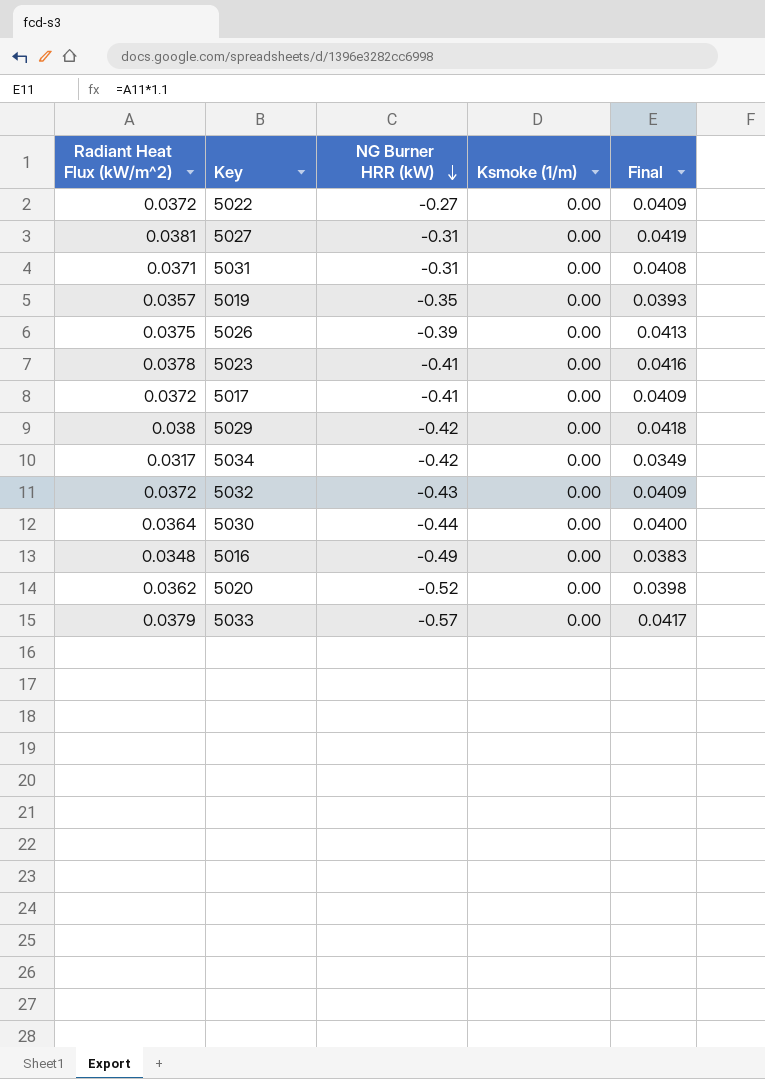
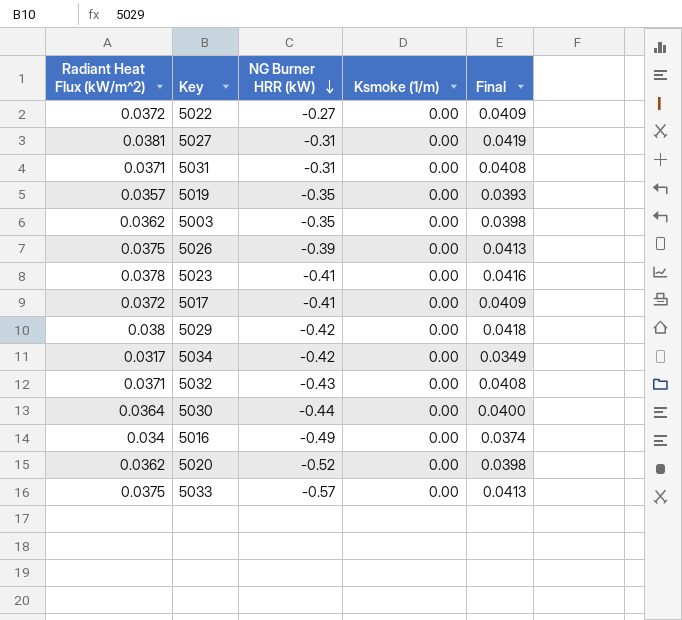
row 5003: none -> 0.0362 | -0.35 | 0.00 | 0.0398
5032 | Radiant Heat Flux (kW/m^2): 0.0372 -> 0.0371
5032 | Final: 0.0409 -> 0.0408
5016 | Radiant Heat Flux (kW/m^2): 0.0348 -> 0.034
5016 | Final: 0.0383 -> 0.0374
5033 | Radiant Heat Flux (kW/m^2): 0.0379 -> 0.0375
5033 | Final: 0.0417 -> 0.0413

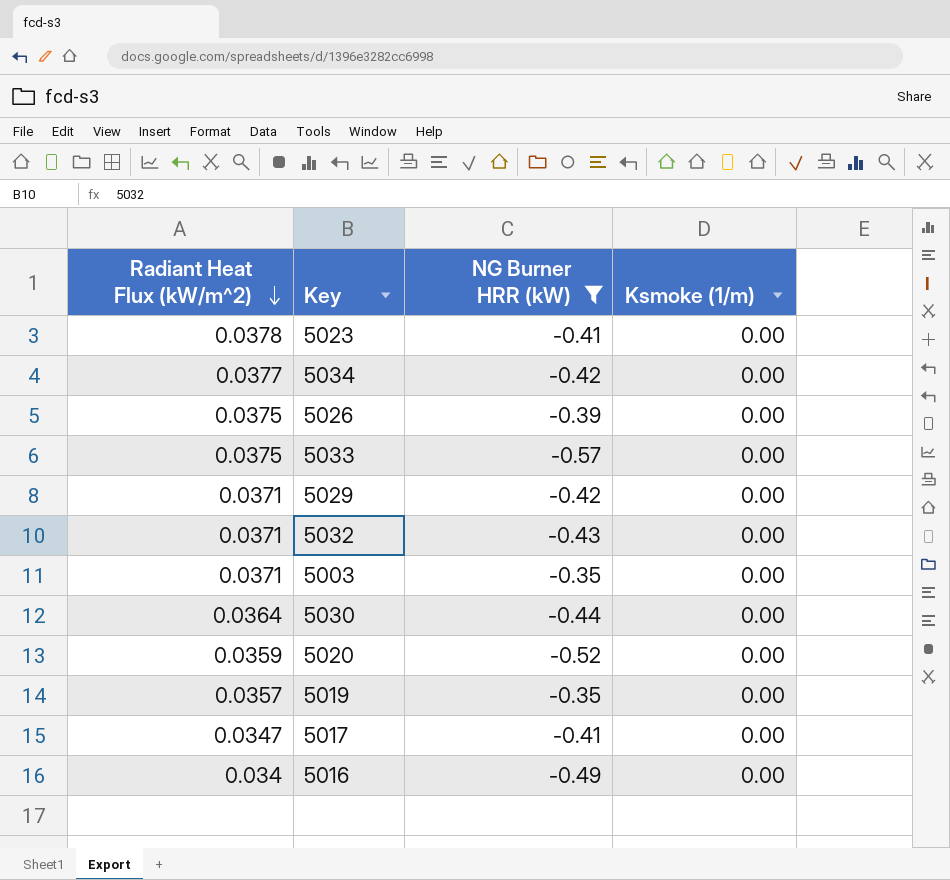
filter: none -> NG Burner HRR (kW) <= -0.35
row order: NG Burner HRR (kW) descending -> Radiant Heat Flux (kW/m^2) descending
column Final | formula: [Radiant Heat Flux (kW/m^2)] * 1.1 -> none
5034 | Radiant Heat Flux (kW/m^2): 0.0317 -> 0.0377
5029 | Radiant Heat Flux (kW/m^2): 0.038 -> 0.0371
5003 | Radiant Heat Flux (kW/m^2): 0.0362 -> 0.0371
5020 | Radiant Heat Flux (kW/m^2): 0.0362 -> 0.0359
5017 | Radiant Heat Flux (kW/m^2): 0.0372 -> 0.0347

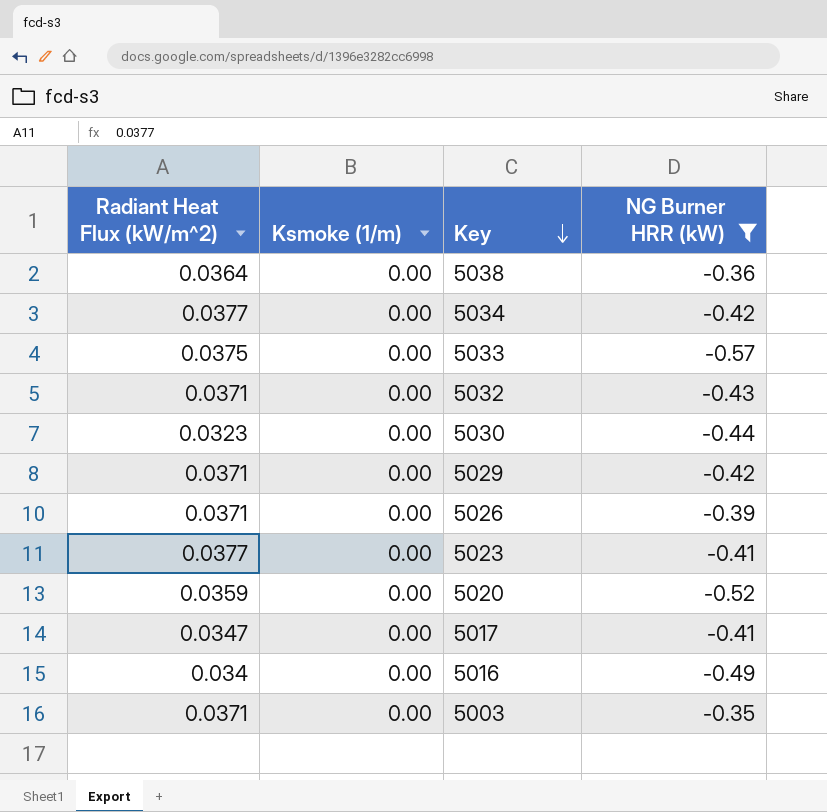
row order: Radiant Heat Flux (kW/m^2) descending -> Key descending
column Ksmoke (1/m) | position: 4 -> 2
row 5019: 0.0357 | -0.35 | 0.00 -> none
row 5038: none -> 0.0364 | 0.00 | -0.36
5030 | Radiant Heat Flux (kW/m^2): 0.0364 -> 0.0323
5026 | Radiant Heat Flux (kW/m^2): 0.0375 -> 0.0371
5023 | Radiant Heat Flux (kW/m^2): 0.0378 -> 0.0377

